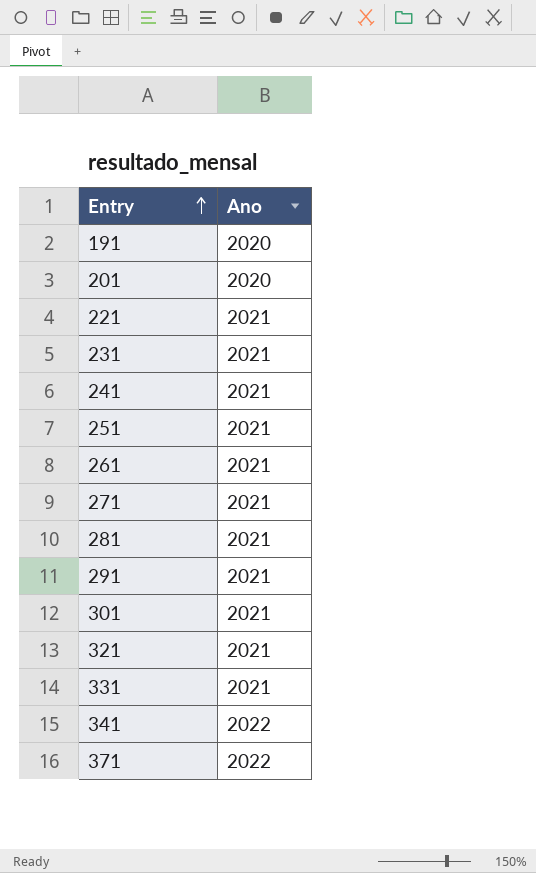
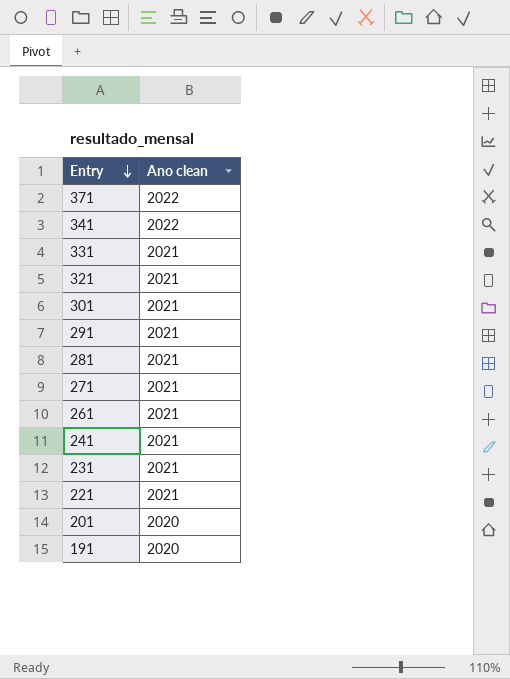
row order: Entry ascending -> Entry descending
column name: Ano -> Ano clean
row 251: 2021 -> none

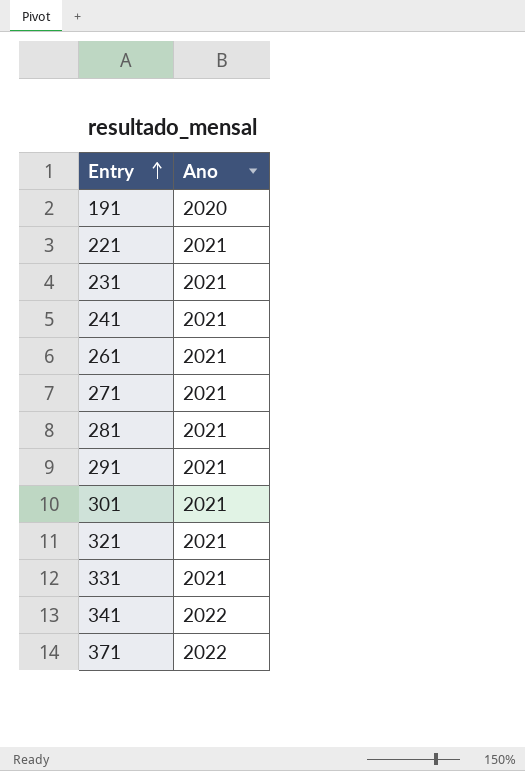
row order: Entry descending -> Entry ascending
column name: Ano clean -> Ano
row 201: 2020 -> none

